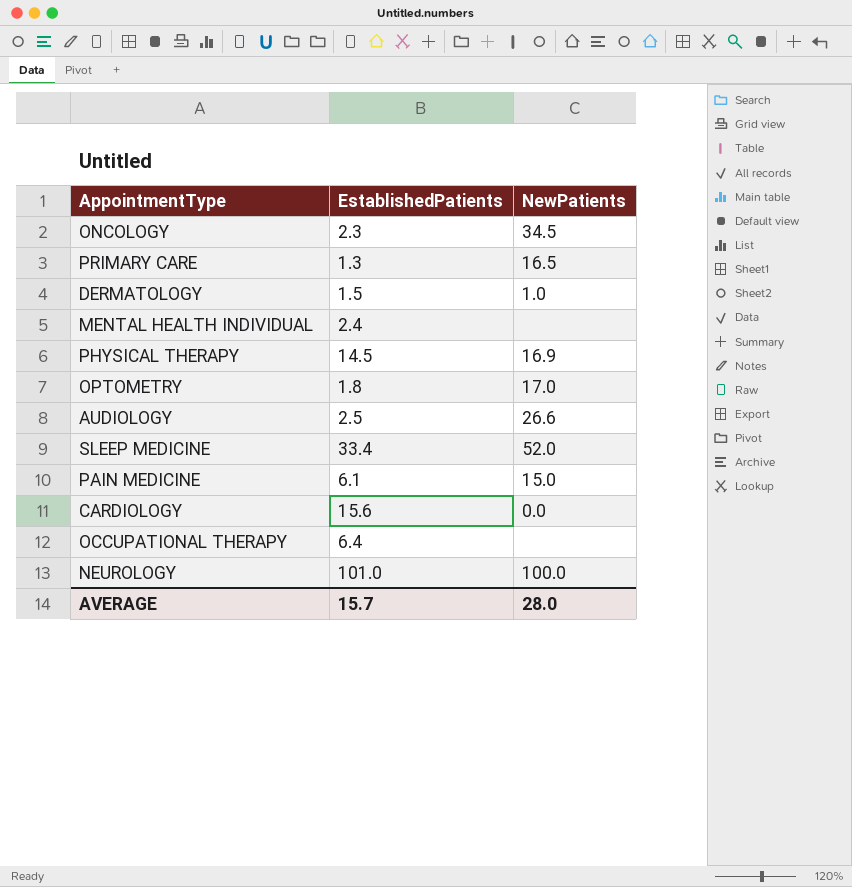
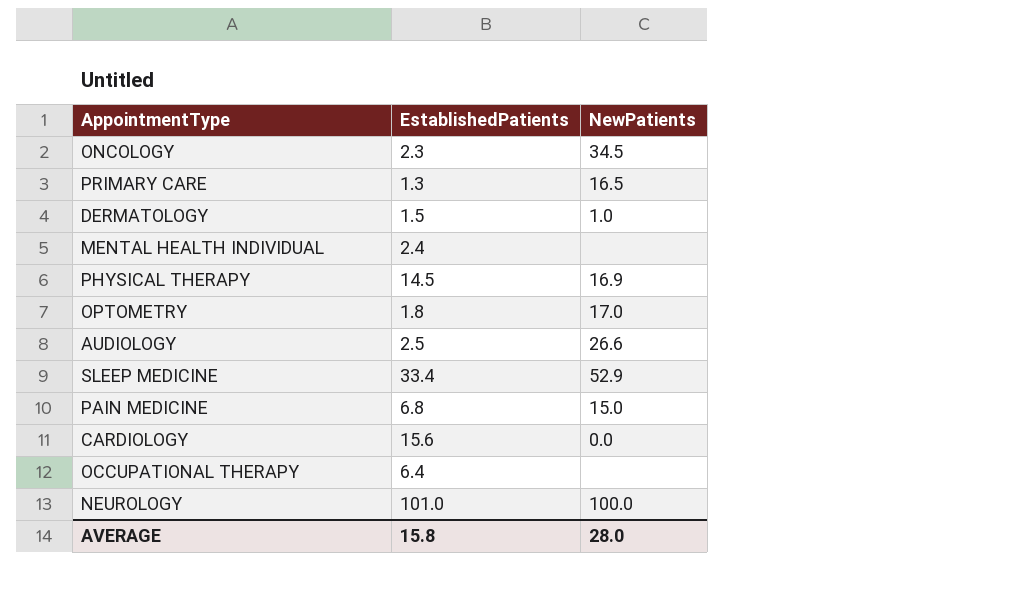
SLEEP MEDICINE | NewPatients: 52.0 -> 52.9
PAIN MEDICINE | EstablishedPatients: 6.1 -> 6.8
AVERAGE | EstablishedPatients: 15.7 -> 15.8

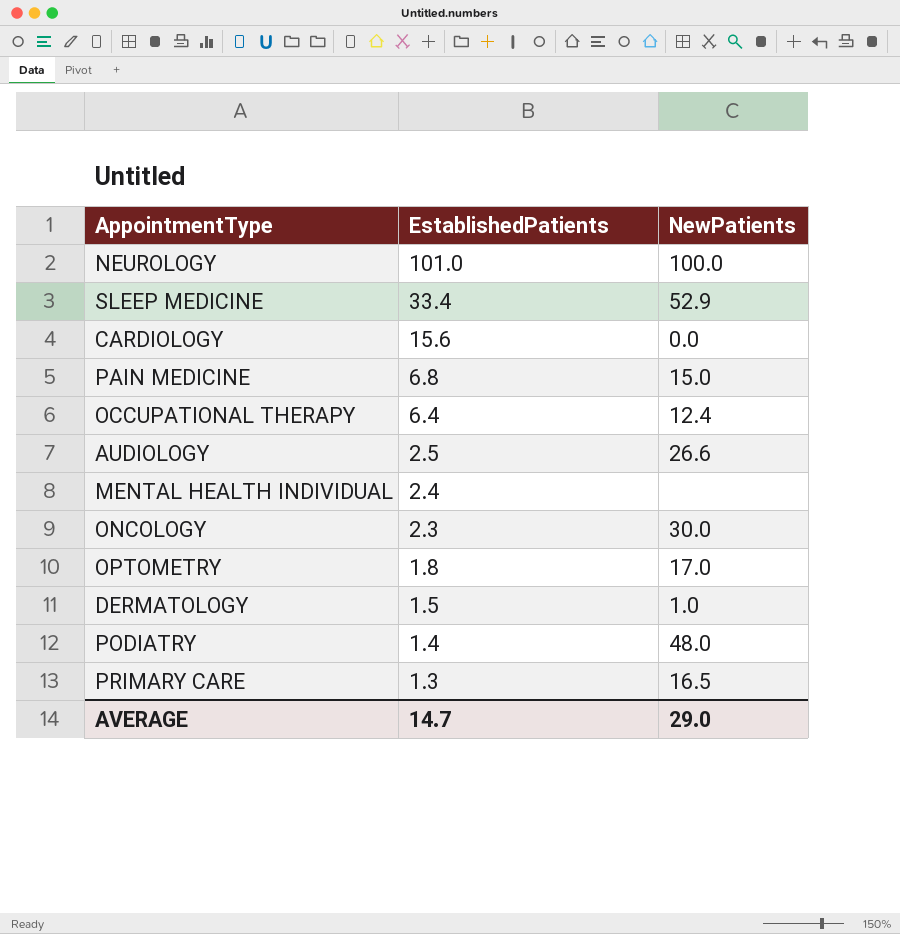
row order: none -> EstablishedPatients descending
row PHYSICAL THERAPY: 14.5 | 16.9 -> none
OCCUPATIONAL THERAPY | NewPatients: none -> 12.4
ONCOLOGY | NewPatients: 34.5 -> 30.0
row PODIATRY: none -> 1.4 | 48.0
AVERAGE | EstablishedPatients: 15.8 -> 14.7
AVERAGE | NewPatients: 28.0 -> 29.0

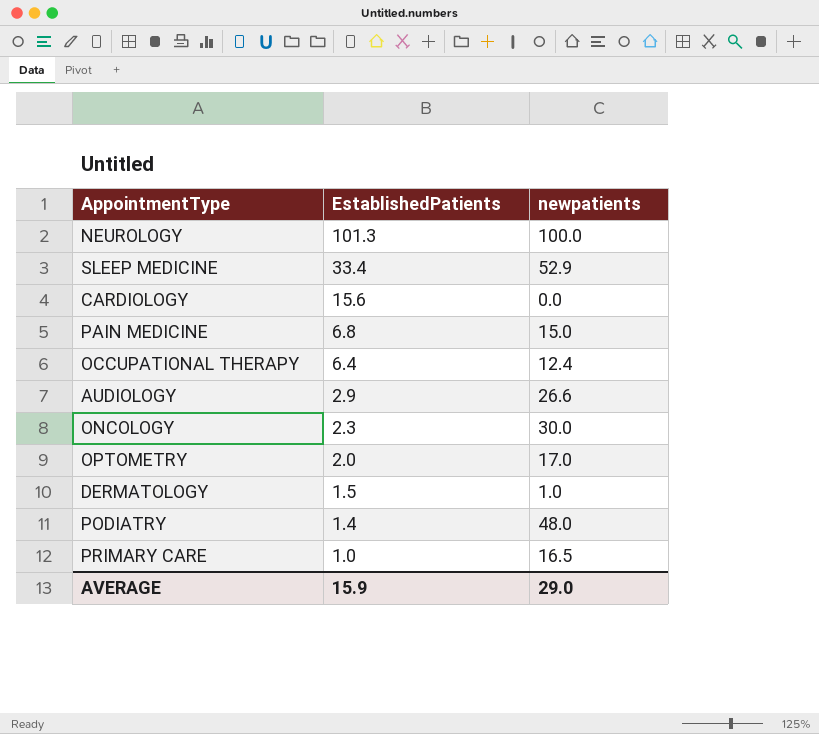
column name: NewPatients -> newpatients
row MENTAL HEALTH INDIVIDUAL: 2.4 | none -> none
NEUROLOGY | EstablishedPatients: 101.0 -> 101.3
AUDIOLOGY | EstablishedPatients: 2.5 -> 2.9
OPTOMETRY | EstablishedPatients: 1.8 -> 2.0
PRIMARY CARE | EstablishedPatients: 1.3 -> 1.0
AVERAGE | EstablishedPatients: 14.7 -> 15.9

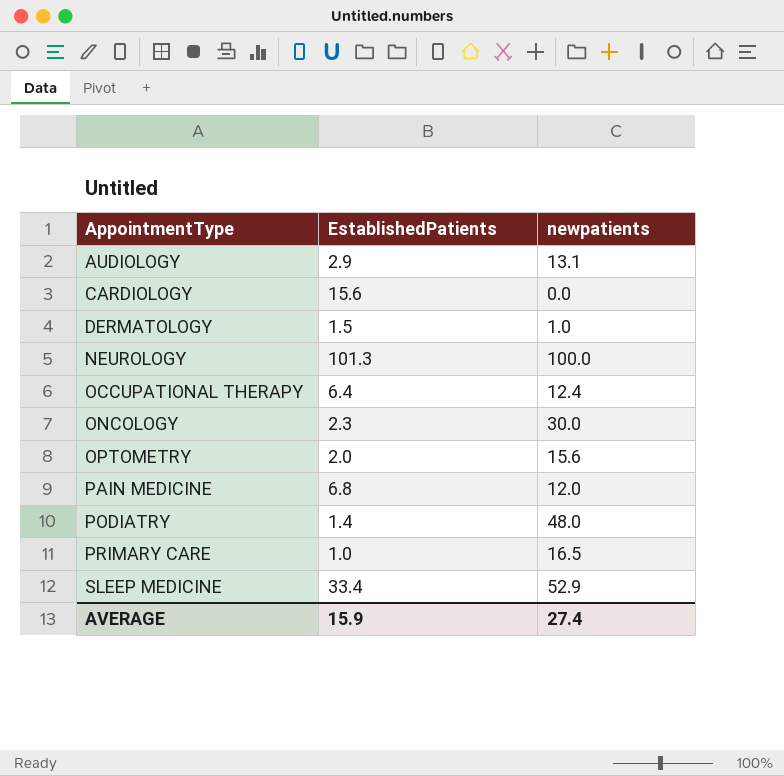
row order: EstablishedPatients descending -> AppointmentType ascending
AUDIOLOGY | newpatients: 26.6 -> 13.1
OPTOMETRY | newpatients: 17.0 -> 15.6
PAIN MEDICINE | newpatients: 15.0 -> 12.0
AVERAGE | newpatients: 29.0 -> 27.4

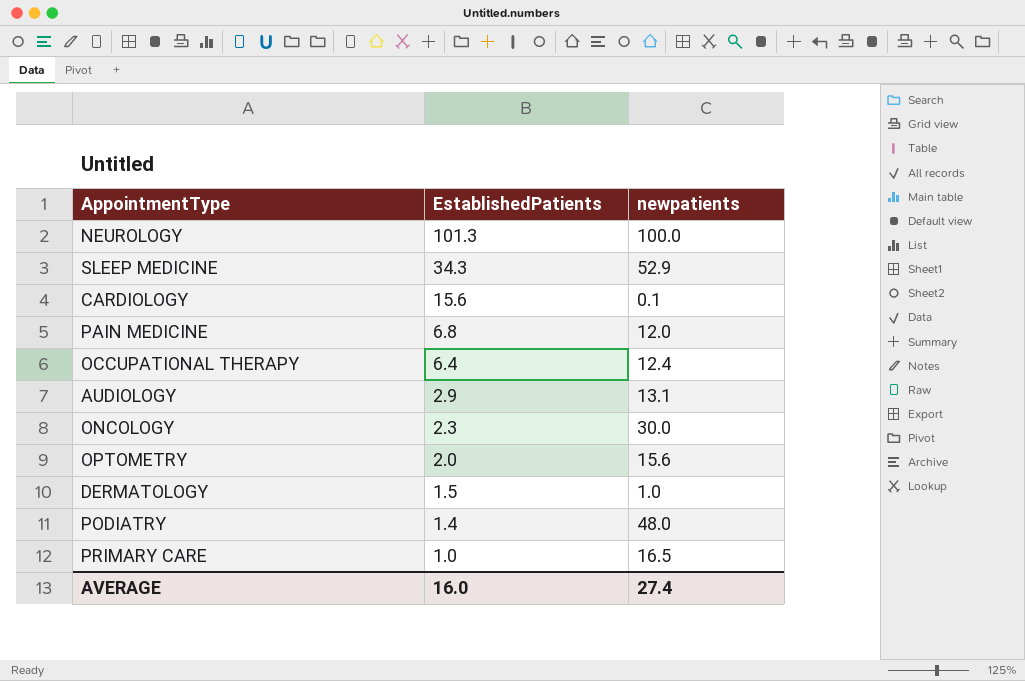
row order: AppointmentType ascending -> EstablishedPatients descending
SLEEP MEDICINE | EstablishedPatients: 33.4 -> 34.3
CARDIOLOGY | newpatients: 0.0 -> 0.1
AVERAGE | EstablishedPatients: 15.9 -> 16.0

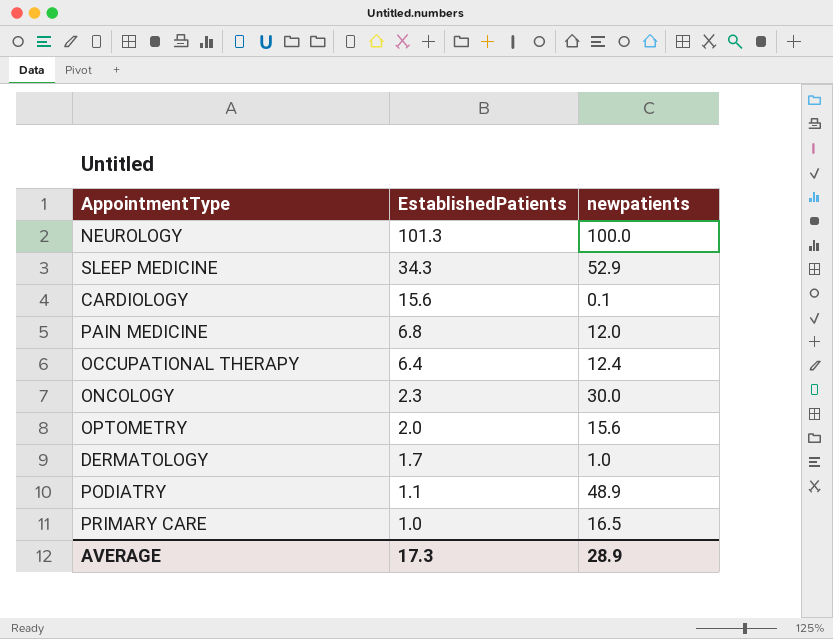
row AUDIOLOGY: 2.9 | 13.1 -> none
DERMATOLOGY | EstablishedPatients: 1.5 -> 1.7
PODIATRY | EstablishedPatients: 1.4 -> 1.1
PODIATRY | newpatients: 48.0 -> 48.9
AVERAGE | EstablishedPatients: 16.0 -> 17.3
AVERAGE | newpatients: 27.4 -> 28.9

